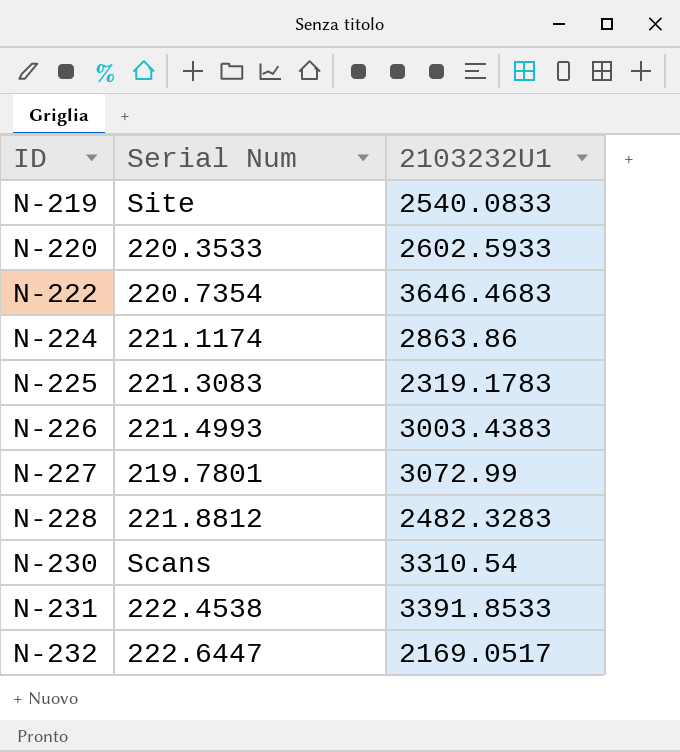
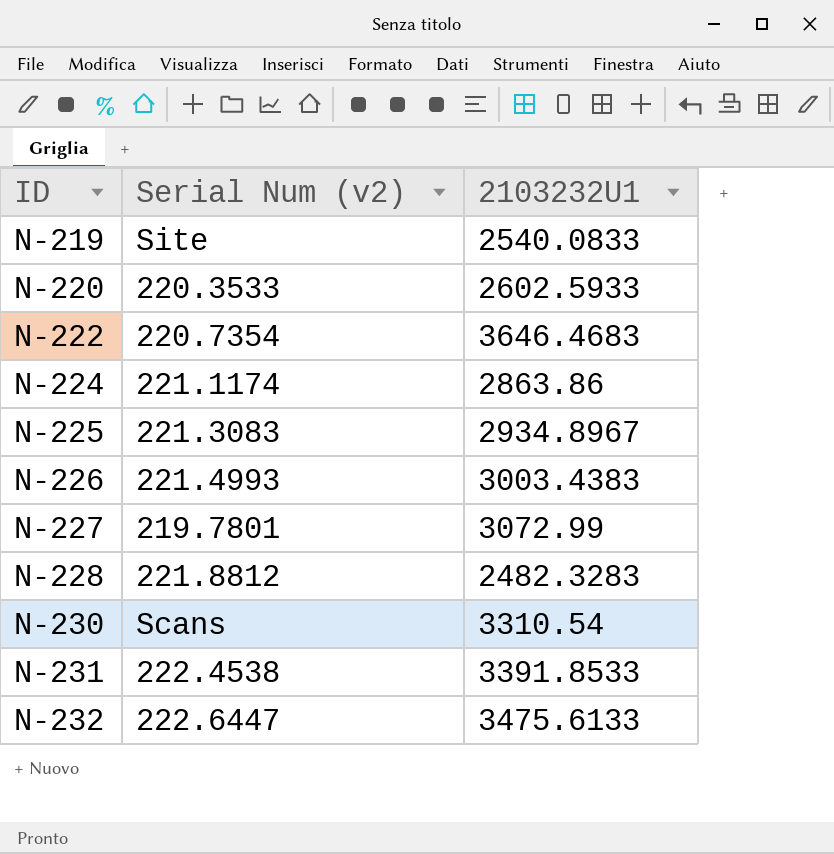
column name: Serial Num -> Serial Num (v2)
N-225 | 2103232U1: 2319.1783 -> 2934.8967
N-232 | 2103232U1: 2169.0517 -> 3475.6133

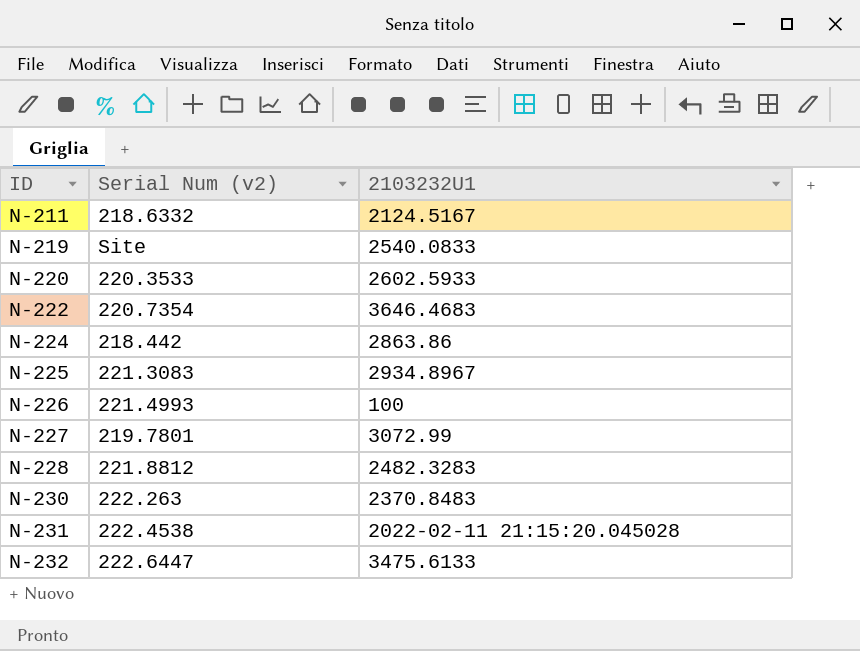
row N-211: none -> 218.6332 | 2124.5167
N-224 | Serial Num (v2): 221.1174 -> 218.442
N-226 | 2103232U1: 3003.4383 -> 100
N-230 | Serial Num (v2): Scans -> 222.263
N-230 | 2103232U1: 3310.54 -> 2370.8483
N-231 | 2103232U1: 3391.8533 -> 2022-02-11 21:15:20.045028

